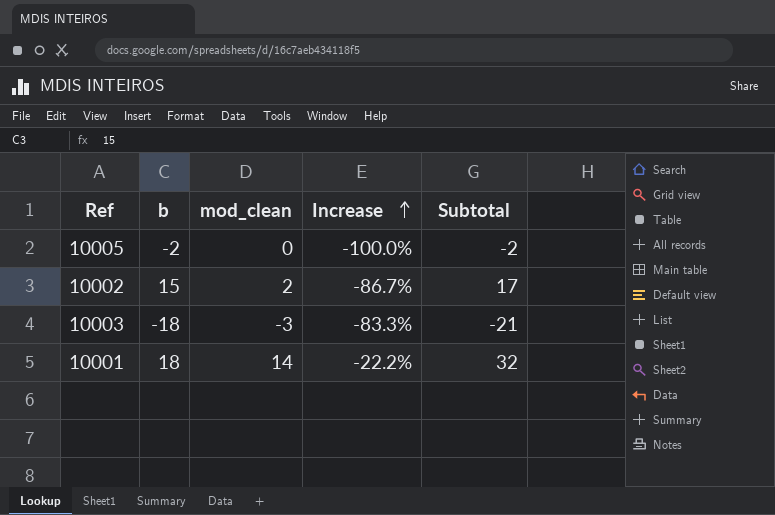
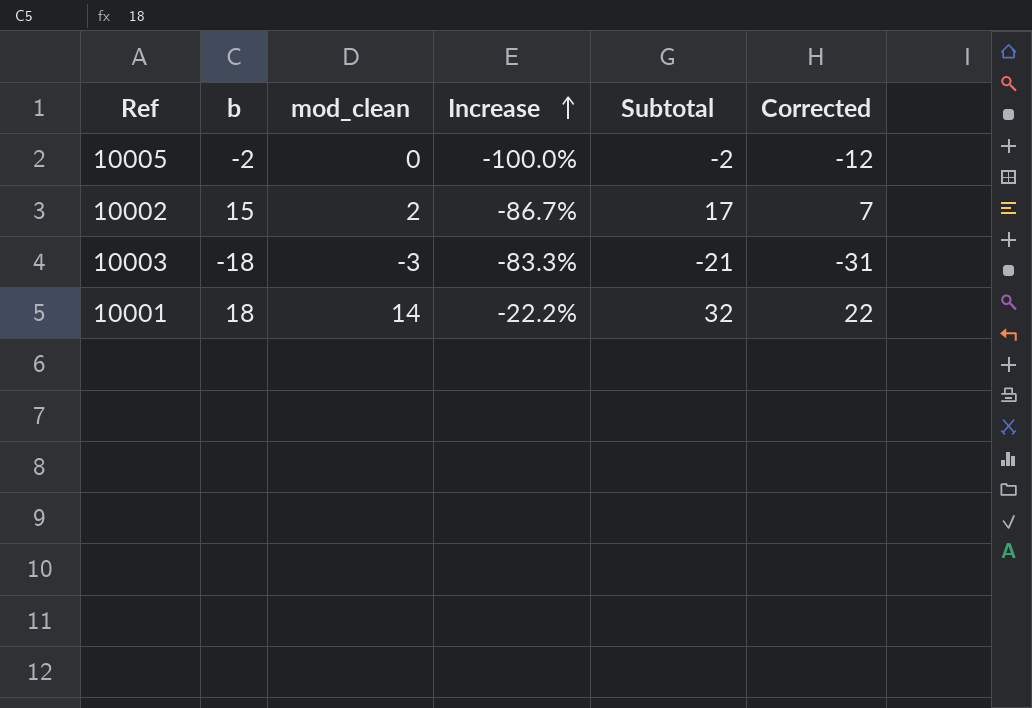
column Corrected | formula: none -> [Subtotal] - 10

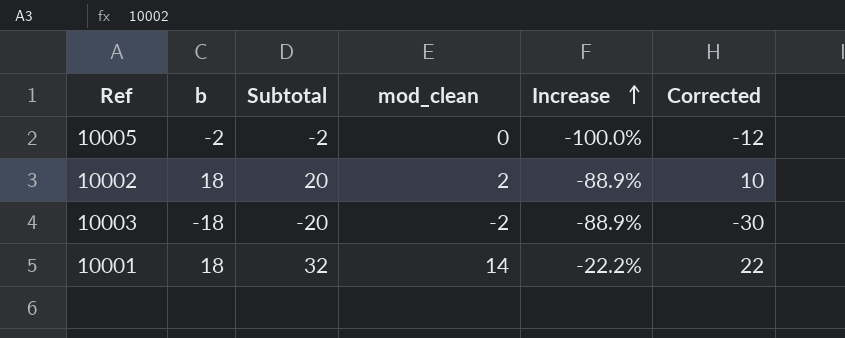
column Subtotal | position: 5 -> 3
10002 | b: 15 -> 18
10002 | Subtotal: 17 -> 20
10002 | Increase: -86.7% -> -88.9%
10002 | Corrected: 7 -> 10
10003 | Subtotal: -21 -> -20
10003 | mod_clean: -3 -> -2
10003 | Increase: -83.3% -> -88.9%
10003 | Corrected: -31 -> -30

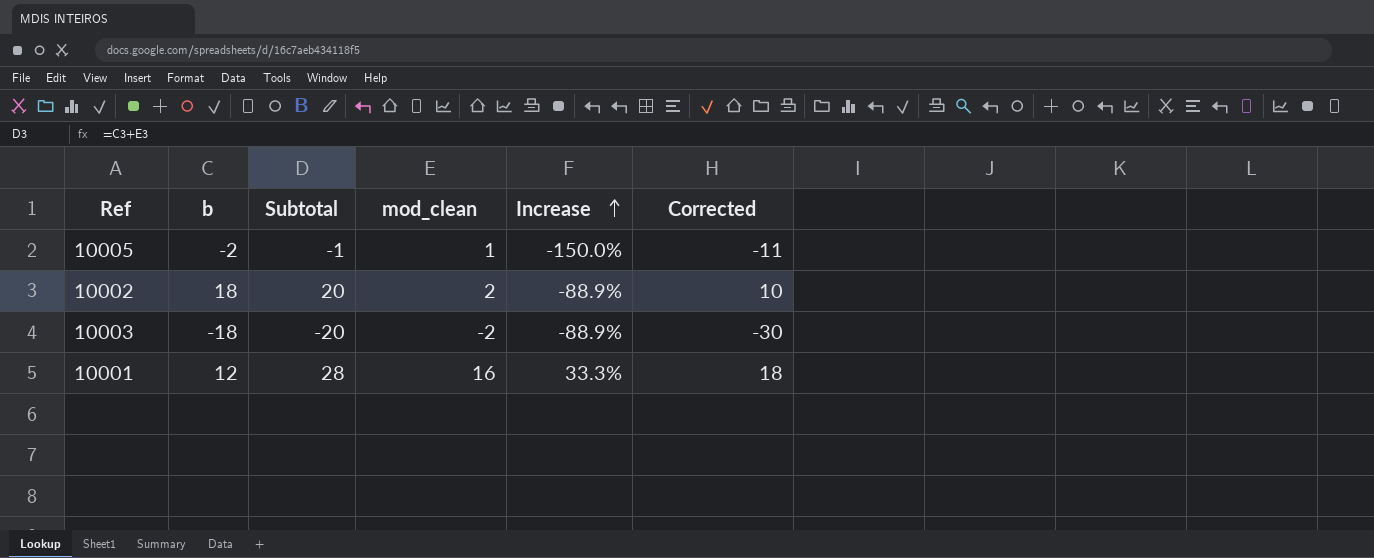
10005 | Subtotal: -2 -> -1
10005 | mod_clean: 0 -> 1
10005 | Increase: -100.0% -> -150.0%
10005 | Corrected: -12 -> -11
10001 | b: 18 -> 12
10001 | Subtotal: 32 -> 28
10001 | mod_clean: 14 -> 16
10001 | Increase: -22.2% -> 33.3%
10001 | Corrected: 22 -> 18

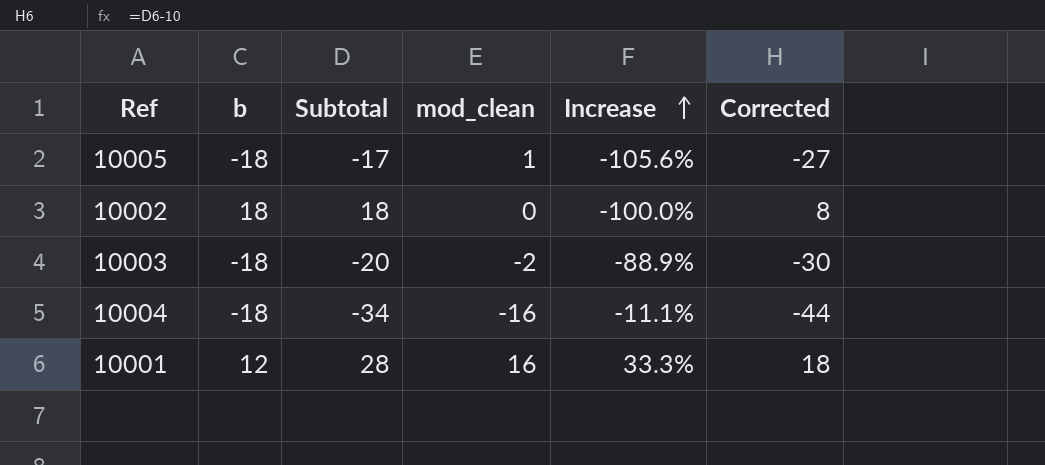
10005 | b: -2 -> -18
10005 | Subtotal: -1 -> -17
10005 | Increase: -150.0% -> -105.6%
10005 | Corrected: -11 -> -27
10002 | Subtotal: 20 -> 18
10002 | mod_clean: 2 -> 0
10002 | Increase: -88.9% -> -100.0%
10002 | Corrected: 10 -> 8
row 10004: none -> -18 | -34 | -16 | -11.1% | -44

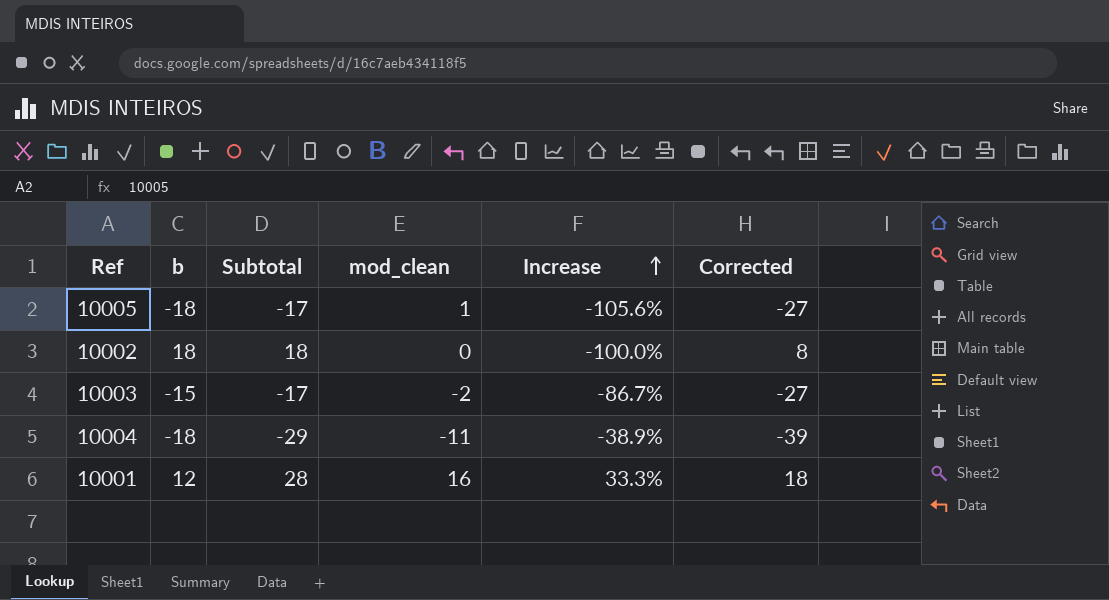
10003 | b: -18 -> -15
10003 | Subtotal: -20 -> -17
10003 | Increase: -88.9% -> -86.7%
10003 | Corrected: -30 -> -27
10004 | Subtotal: -34 -> -29
10004 | mod_clean: -16 -> -11
10004 | Increase: -11.1% -> -38.9%
10004 | Corrected: -44 -> -39

